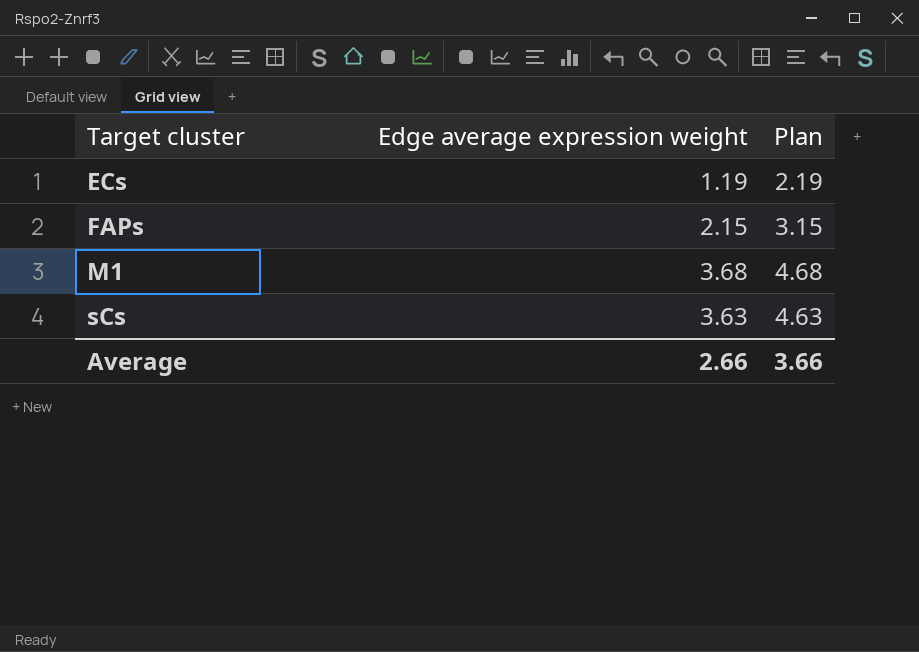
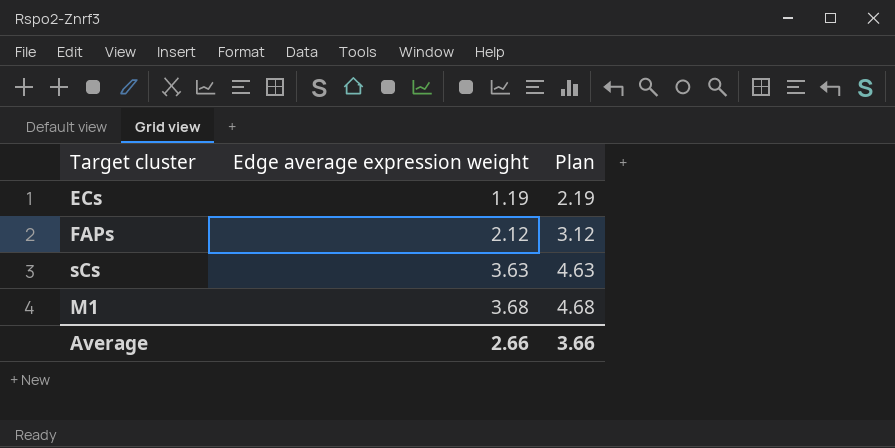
row order: Target cluster ascending -> Edge average expression weight ascending
FAPs | Edge average expression weight: 2.15 -> 2.12
FAPs | Plan: 3.15 -> 3.12

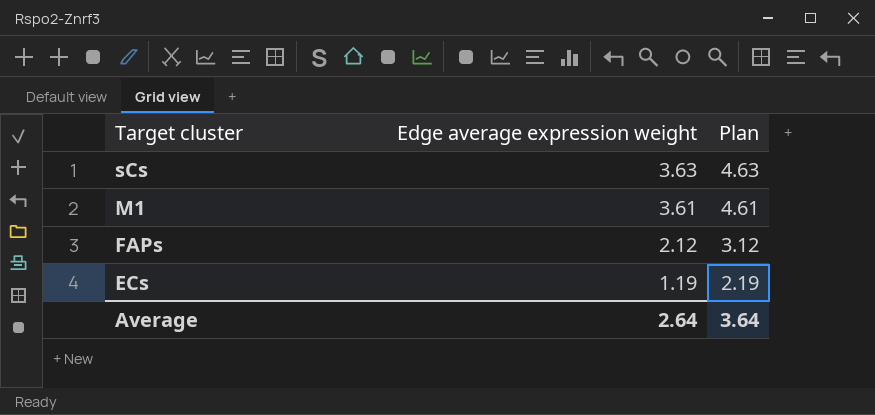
row order: Edge average expression weight ascending -> Target cluster descending
M1 | Edge average expression weight: 3.68 -> 3.61
M1 | Plan: 4.68 -> 4.61
Average | Edge average expression weight: 2.66 -> 2.64
Average | Plan: 3.66 -> 3.64

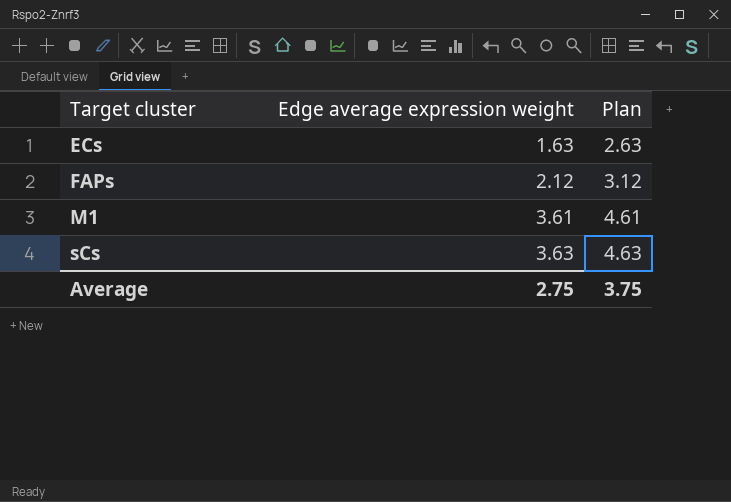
row order: Target cluster descending -> Target cluster ascending
ECs | Edge average expression weight: 1.19 -> 1.63
ECs | Plan: 2.19 -> 2.63
Average | Edge average expression weight: 2.64 -> 2.75
Average | Plan: 3.64 -> 3.75

